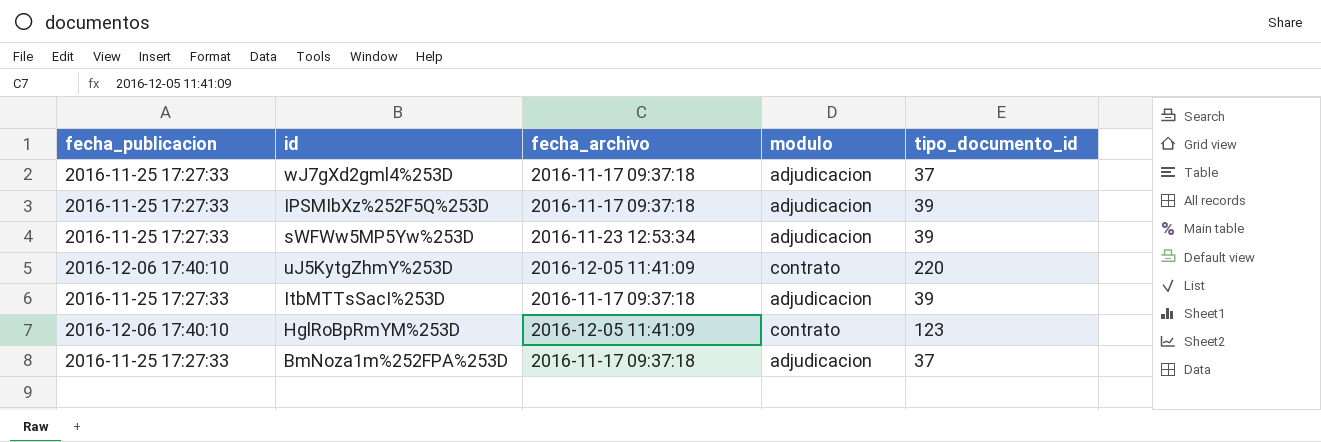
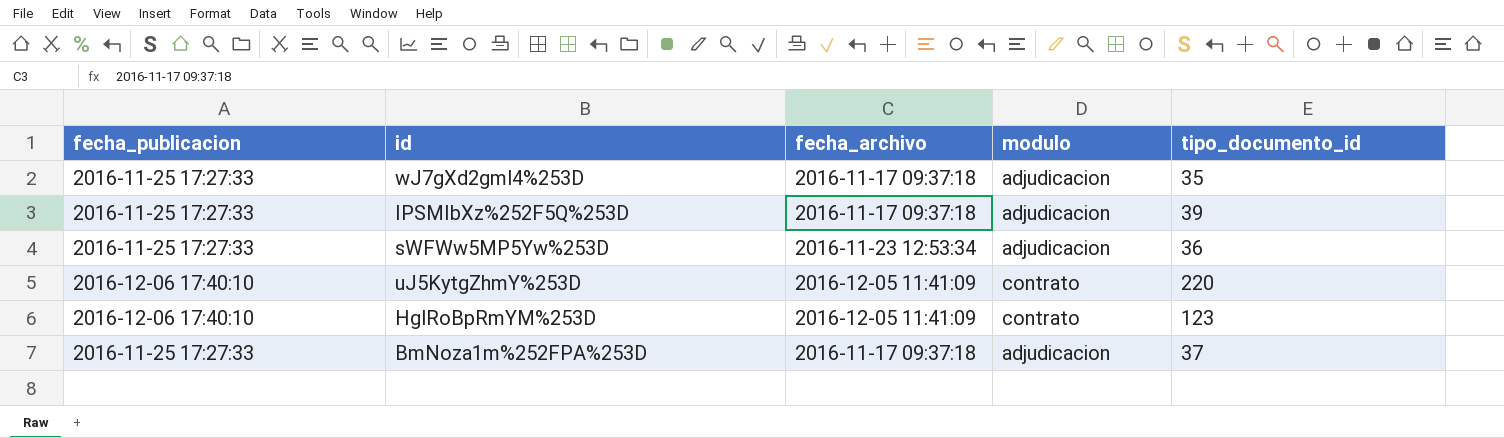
row ItbMTTsSacI%253D: 2016-11-25 17:27:33 | 2016-11-17 09:37:18 | adjudicacion | 39 -> none
wJ7gXd2gml4%253D | tipo_documento_id: 37 -> 35
sWFWw5MP5Yw%253D | tipo_documento_id: 39 -> 36

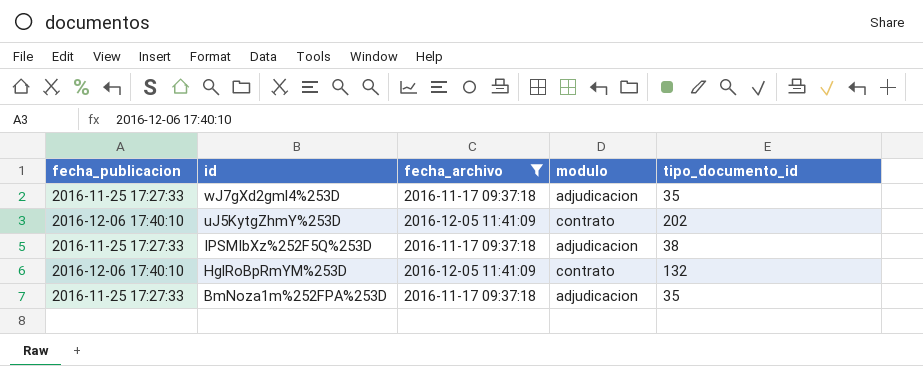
filter: none -> fecha_archivo != 2016-11-23 12:53:34
row order: none -> id descending
uJ5KytgZhmY%253D | tipo_documento_id: 220 -> 202
IPSMIbXz%252F5Q%253D | tipo_documento_id: 39 -> 38
HglRoBpRmYM%253D | tipo_documento_id: 123 -> 132
BmNoza1m%252FPA%253D | tipo_documento_id: 37 -> 35

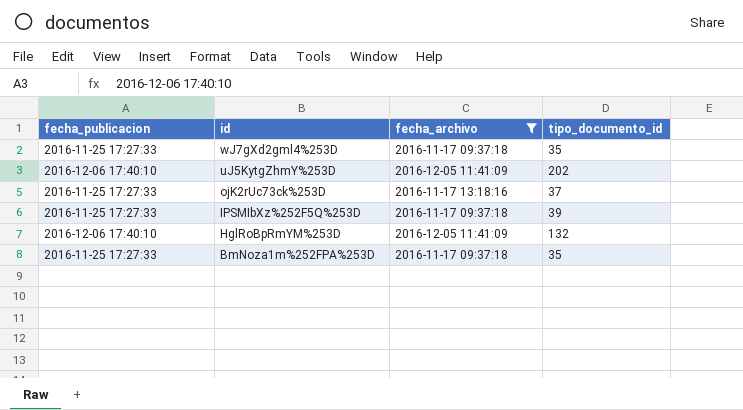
column modulo | position: 4 -> none
row ojK2rUc73ck%253D: none -> 2016-11-25 17:27:33 | 2016-11-17 13:18:16 | 37
IPSMIbXz%252F5Q%253D | tipo_documento_id: 38 -> 39

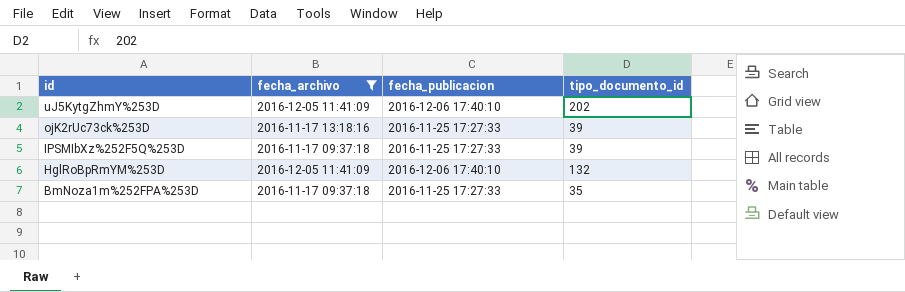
column fecha_publicacion | position: 1 -> 3
row wJ7gXd2gml4%253D: 2016-11-25 17:27:33 | 2016-11-17 09:37:18 | 35 -> none
ojK2rUc73ck%253D | tipo_documento_id: 37 -> 39

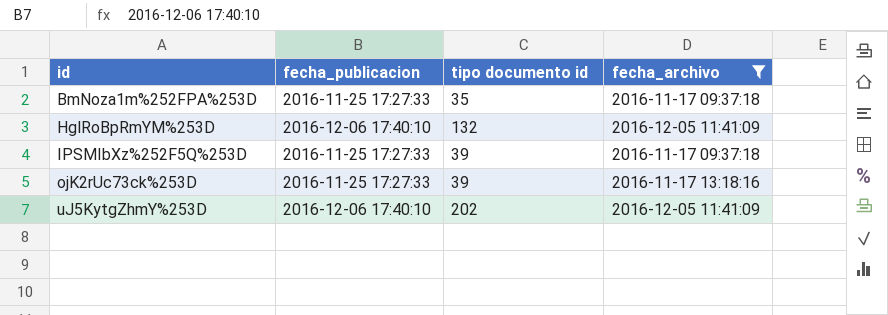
row order: id descending -> id ascending
column name: tipo_documento_id -> tipo documento id
column fecha_archivo | position: 2 -> 4

